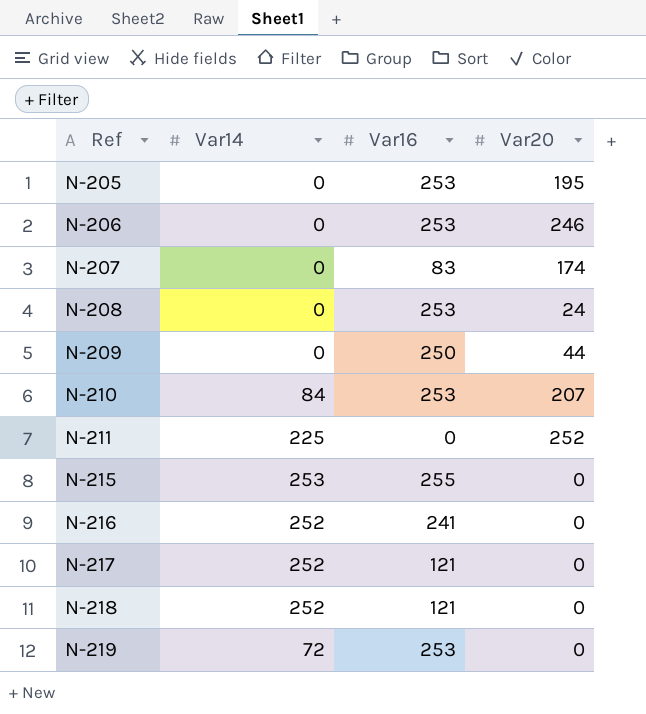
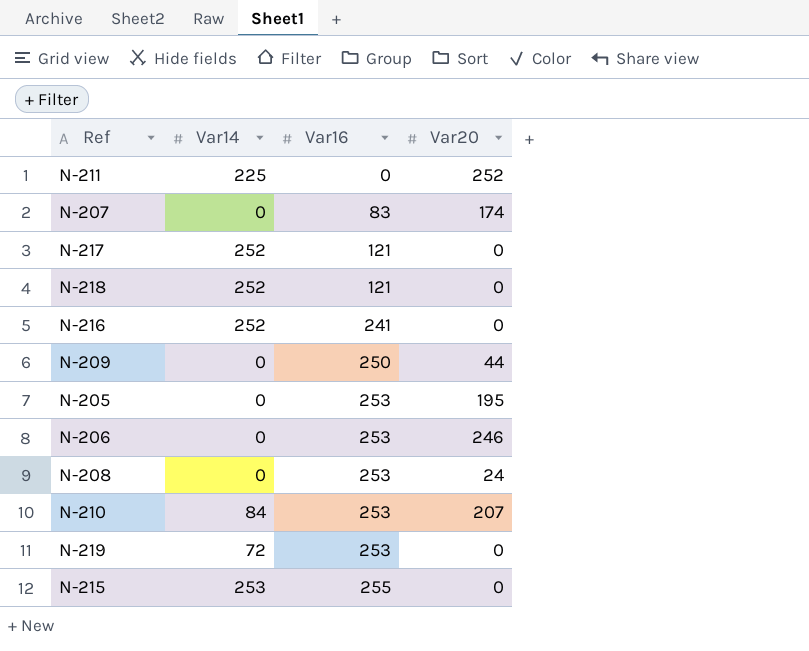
row order: Ref ascending -> Var16 ascending

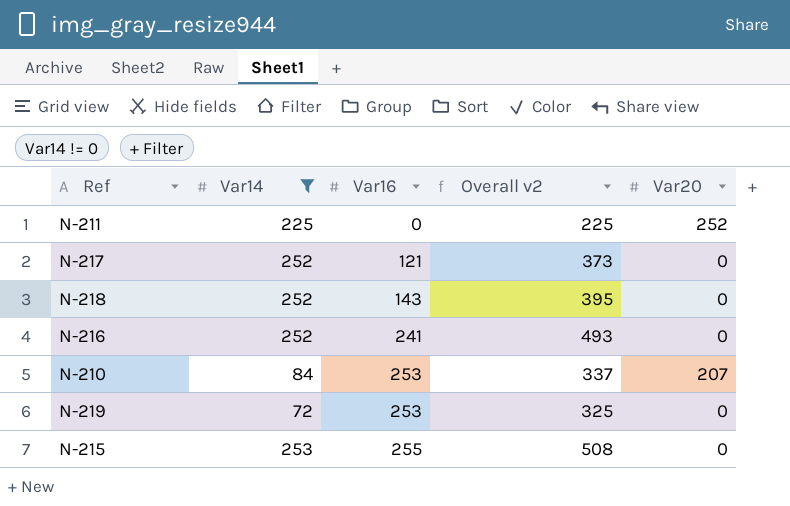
filter: none -> Var14 != 0
column Overall v2 | formula: none -> [Var14] + [Var16]
N-218 | Var16: 121 -> 143

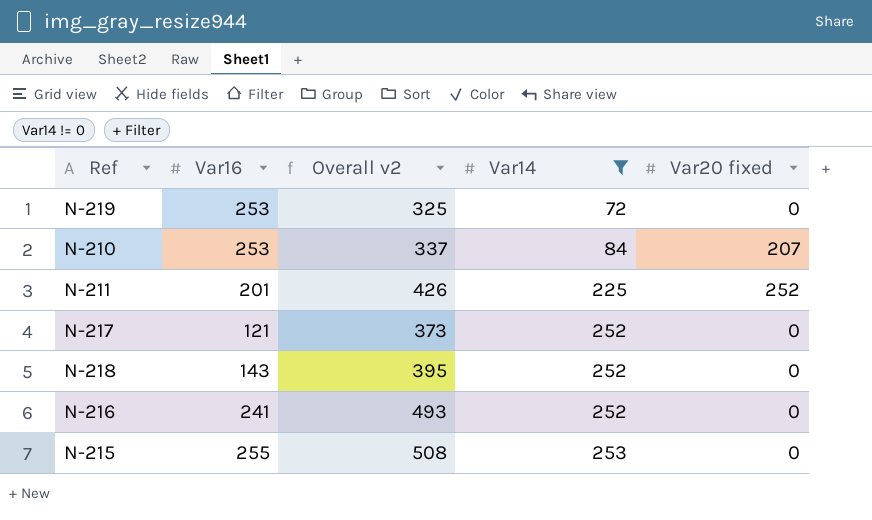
row order: Var16 ascending -> Var14 ascending
column Var14 | position: 2 -> 4
column name: Var20 -> Var20 fixed
N-211 | Var16: 0 -> 201
N-211 | Overall v2: 225 -> 426

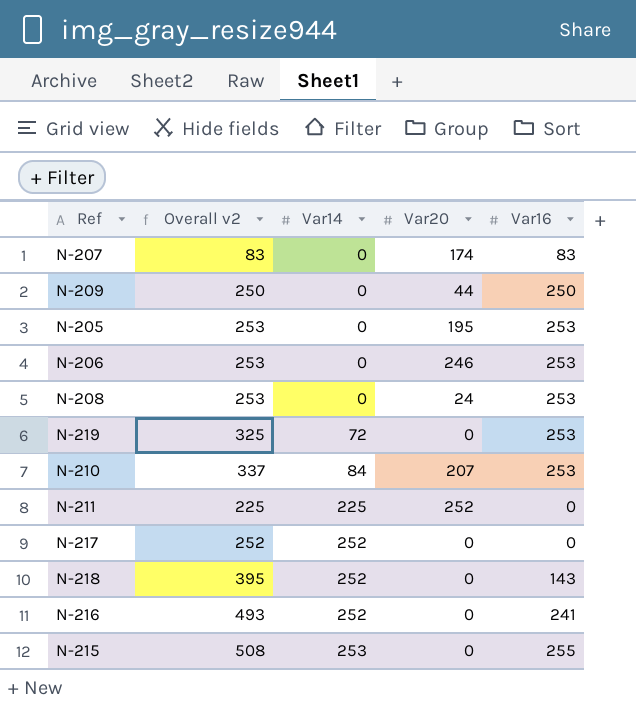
filter: Var14 != 0 -> none
column name: Var20 fixed -> Var20
column Var16 | position: 2 -> 5
N-211 | Overall v2: 426 -> 225
N-211 | Var16: 201 -> 0
N-217 | Overall v2: 373 -> 252
N-217 | Var16: 121 -> 0

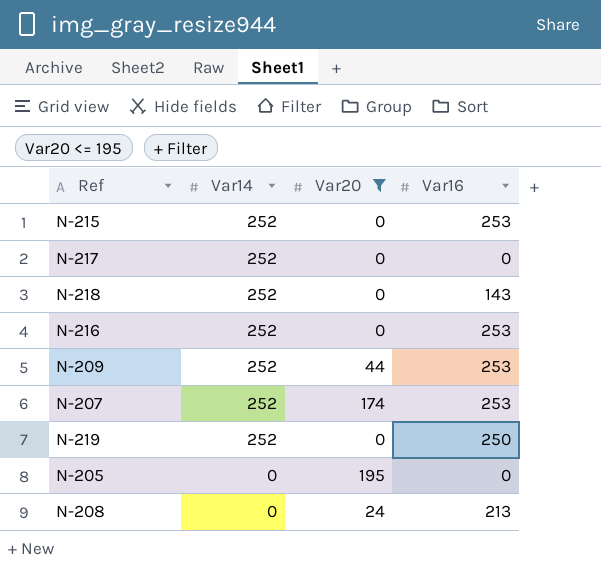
filter: none -> Var20 <= 195
row order: Var14 ascending -> Var14 descending
column Overall v2 | formula: [Var14] + [Var16] -> none
N-215 | Var14: 253 -> 252
N-215 | Var16: 255 -> 253
N-216 | Var16: 241 -> 253
N-209 | Var14: 0 -> 252
N-209 | Var16: 250 -> 253
N-207 | Var14: 0 -> 252
N-207 | Var16: 83 -> 253
N-219 | Var14: 72 -> 252
N-219 | Var16: 253 -> 250
N-205 | Var16: 253 -> 0
N-208 | Var16: 253 -> 213

